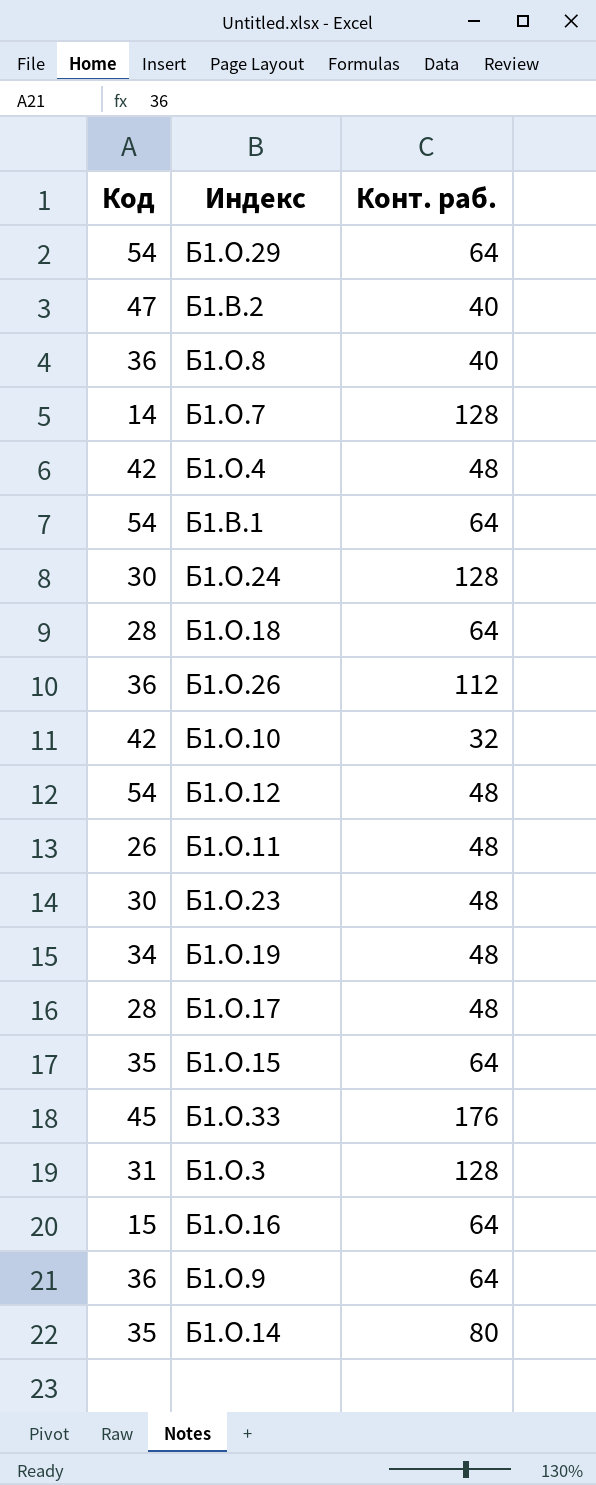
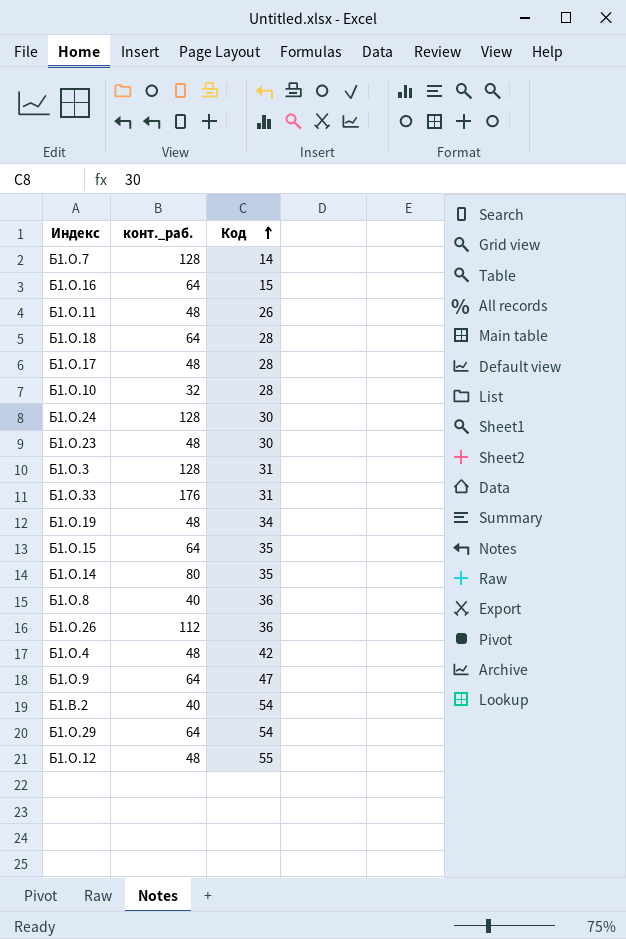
row order: none -> Код ascending
column name: Конт. раб. -> конт._раб.
column Код | position: 1 -> 3
row Б1.В.1: 54 | 64 -> none
Б1.О.10 | Код: 42 -> 28
Б1.О.33 | Код: 45 -> 31
Б1.О.9 | Код: 36 -> 47
Б1.В.2 | Код: 47 -> 54
Б1.О.12 | Код: 54 -> 55

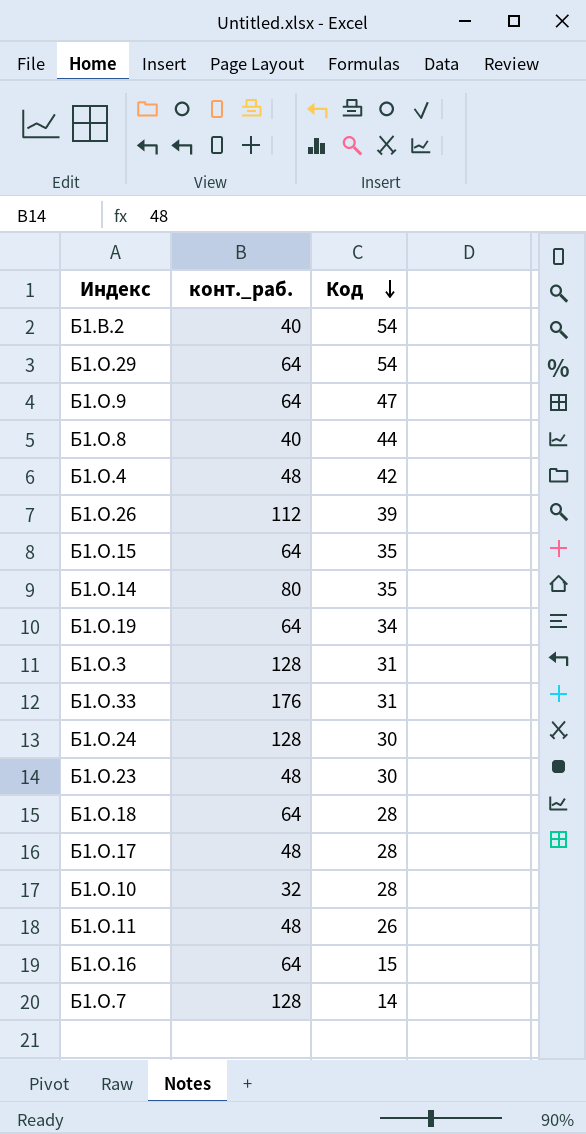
row order: Код ascending -> Код descending
row Б1.О.12: 48 | 55 -> none
Б1.О.8 | Код: 36 -> 44
Б1.О.26 | Код: 36 -> 39
Б1.О.19 | конт._раб.: 48 -> 64

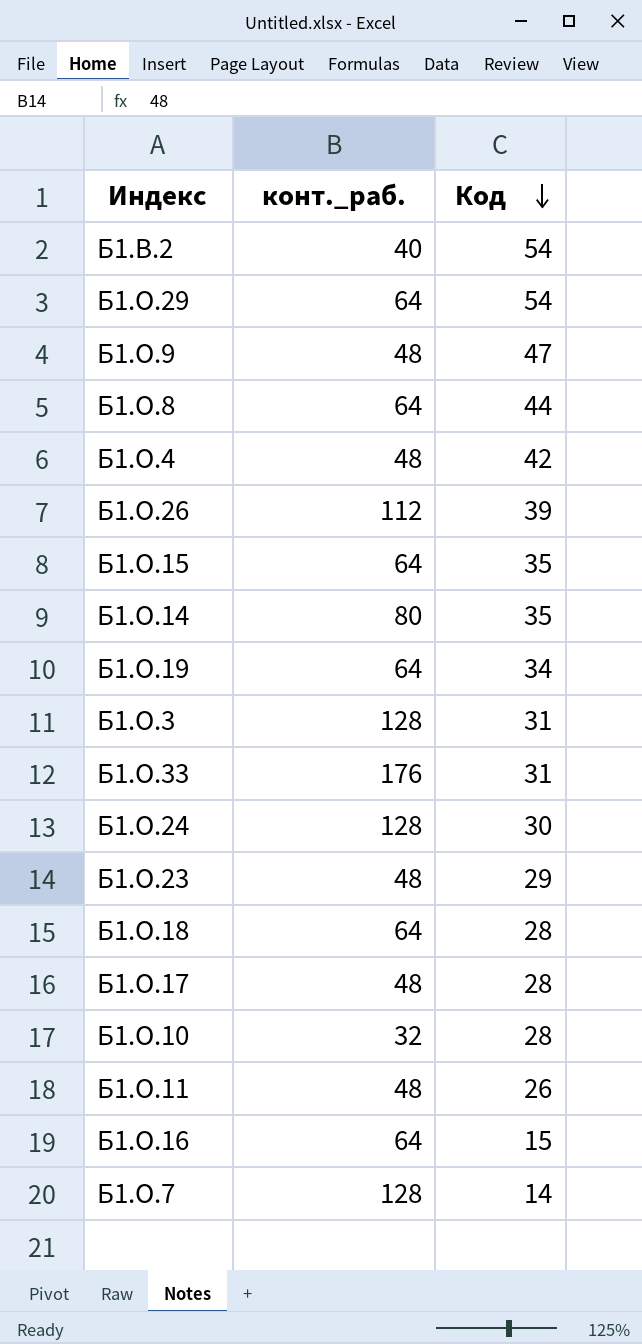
Б1.О.9 | конт._раб.: 64 -> 48
Б1.О.8 | конт._раб.: 40 -> 64
Б1.О.23 | Код: 30 -> 29

